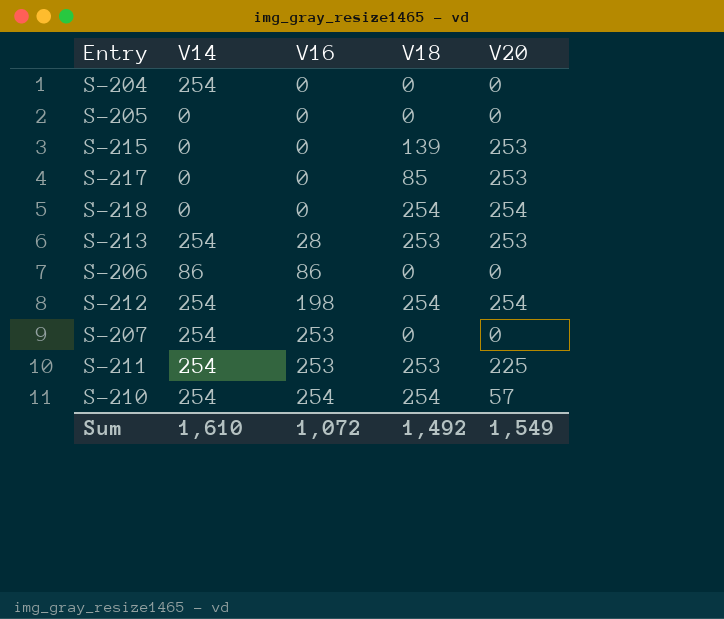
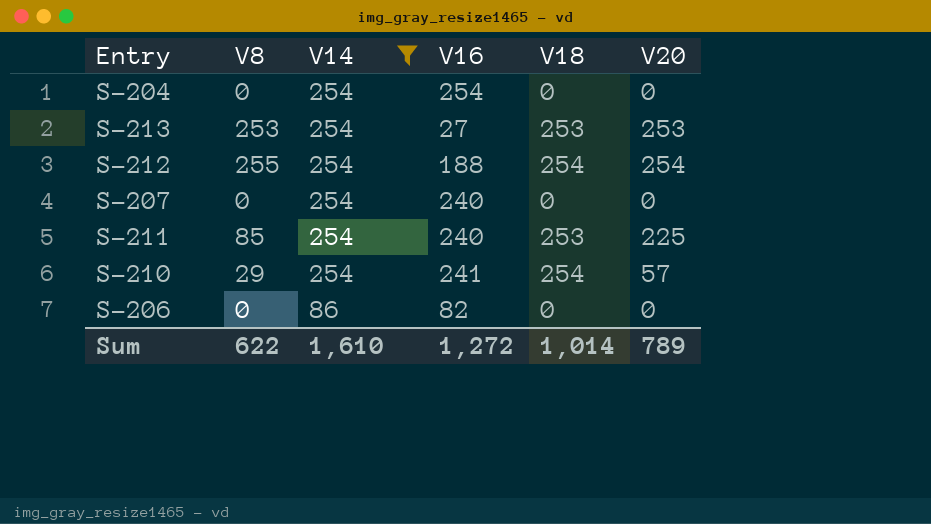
filter: none -> V14 != 0
row order: V16 ascending -> V14 descending
column V8 | position: none -> 2
S-204 | V16: 0 -> 254
S-213 | V16: 28 -> 27
S-212 | V16: 198 -> 188
S-207 | V16: 253 -> 240
S-211 | V16: 253 -> 240
S-210 | V16: 254 -> 241
S-206 | V16: 86 -> 82
Sum | V16: 1,072 -> 1,272
Sum | V18: 1,492 -> 1,014
Sum | V20: 1,549 -> 789

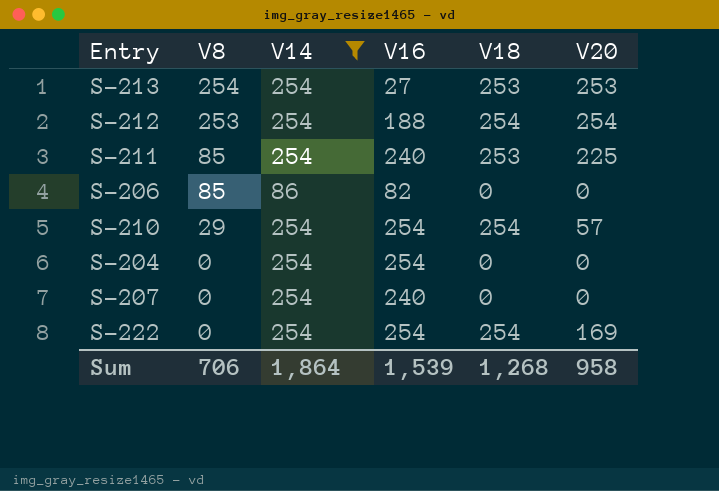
row order: V14 descending -> V8 descending
S-213 | V8: 253 -> 254
S-212 | V8: 255 -> 253
S-206 | V8: 0 -> 85
S-210 | V16: 241 -> 254
row S-222: none -> 0 | 254 | 254 | 254 | 169
Sum | V8: 622 -> 706
Sum | V14: 1,610 -> 1,864
Sum | V16: 1,272 -> 1,539
Sum | V18: 1,014 -> 1,268
Sum | V20: 789 -> 958

